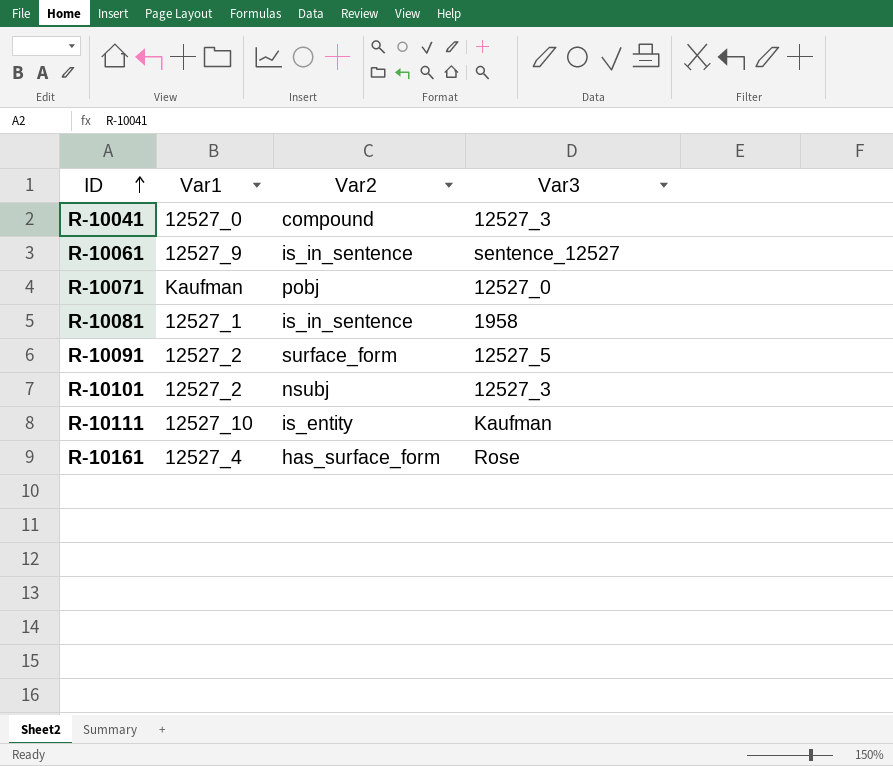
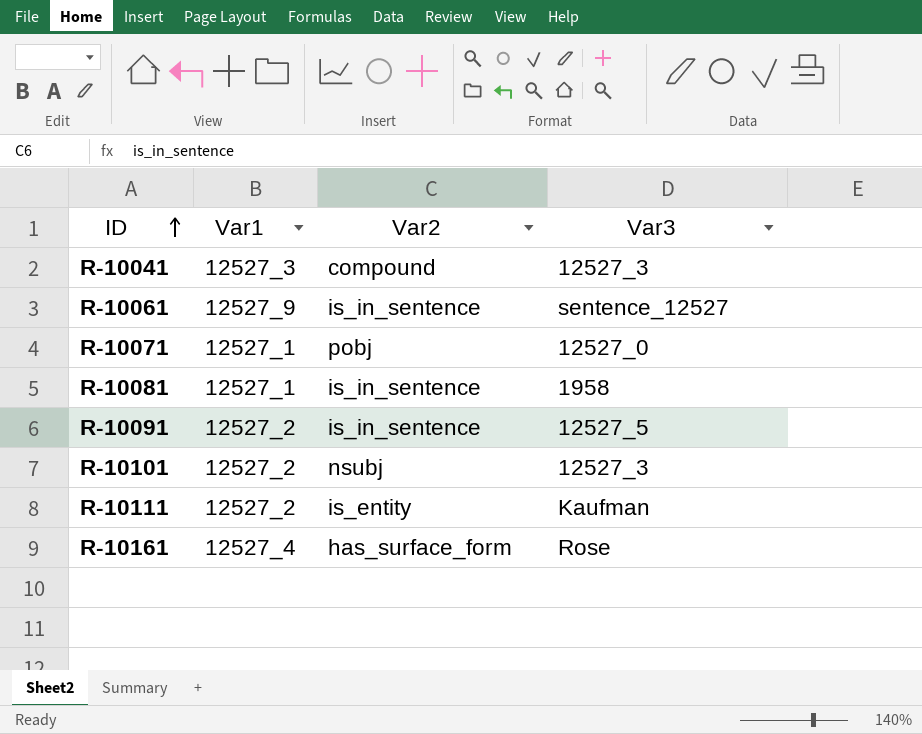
R-10041 | Var1: 12527_0 -> 12527_3
R-10071 | Var1: Kaufman -> 12527_1
R-10091 | Var2: surface_form -> is_in_sentence
R-10111 | Var1: 12527_10 -> 12527_2

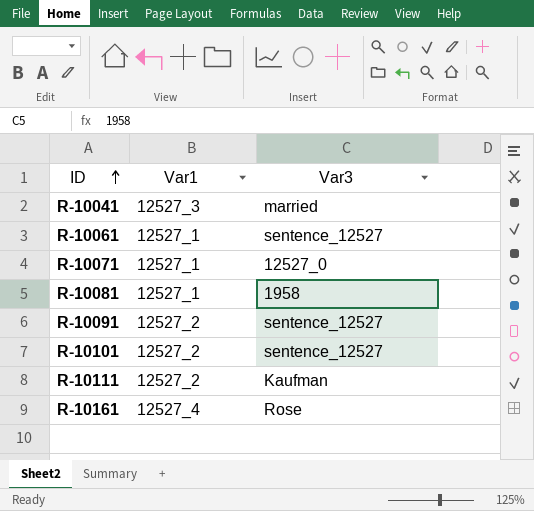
column Var2 | position: 3 -> none
R-10041 | Var3: 12527_3 -> married
R-10061 | Var1: 12527_9 -> 12527_1
R-10091 | Var3: 12527_5 -> sentence_12527
R-10101 | Var3: 12527_3 -> sentence_12527

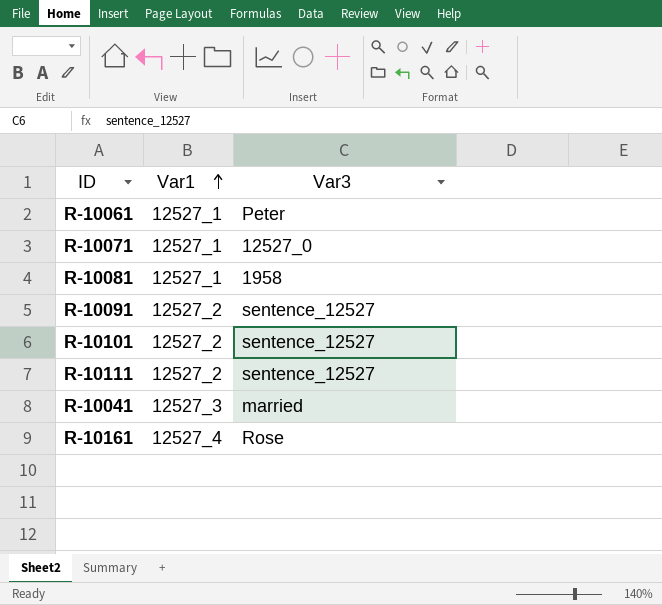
row order: ID ascending -> Var1 ascending
R-10061 | Var3: sentence_12527 -> Peter
R-10111 | Var3: Kaufman -> sentence_12527

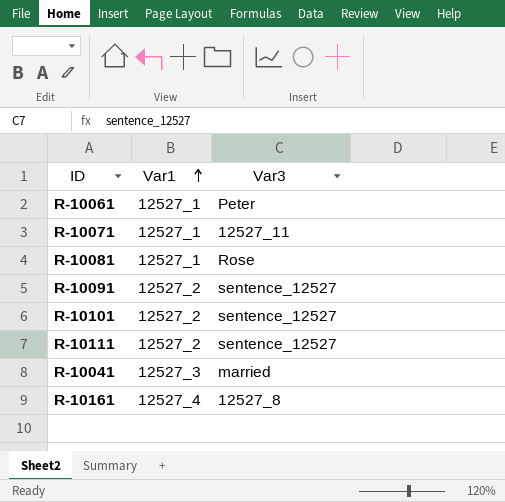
R-10071 | Var3: 12527_0 -> 12527_11
R-10081 | Var3: 1958 -> Rose
R-10161 | Var3: Rose -> 12527_8

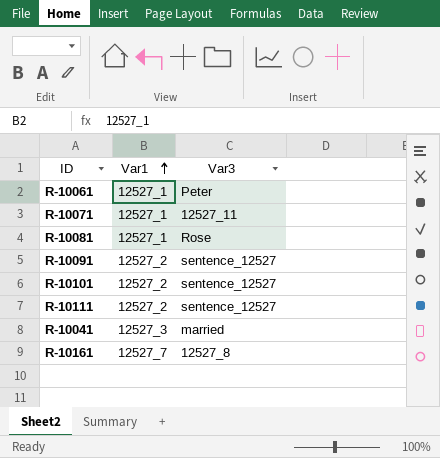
R-10161 | Var1: 12527_4 -> 12527_7

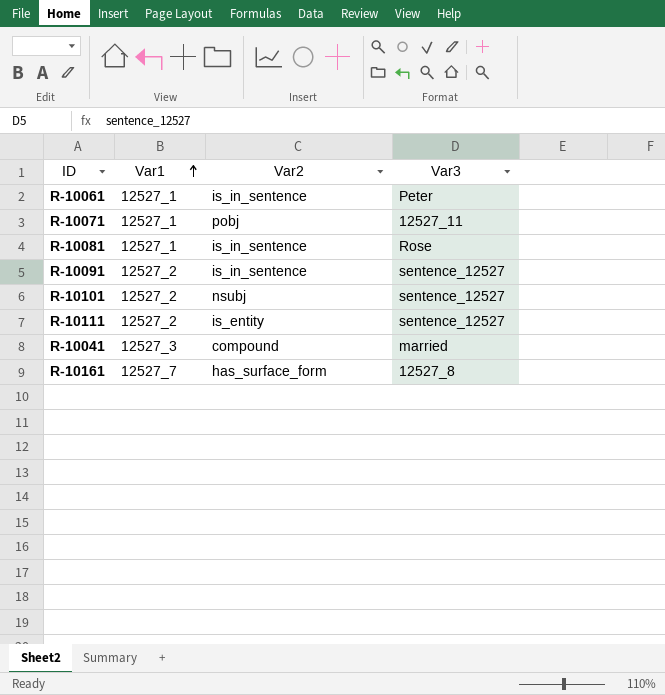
column Var2 | position: none -> 3

